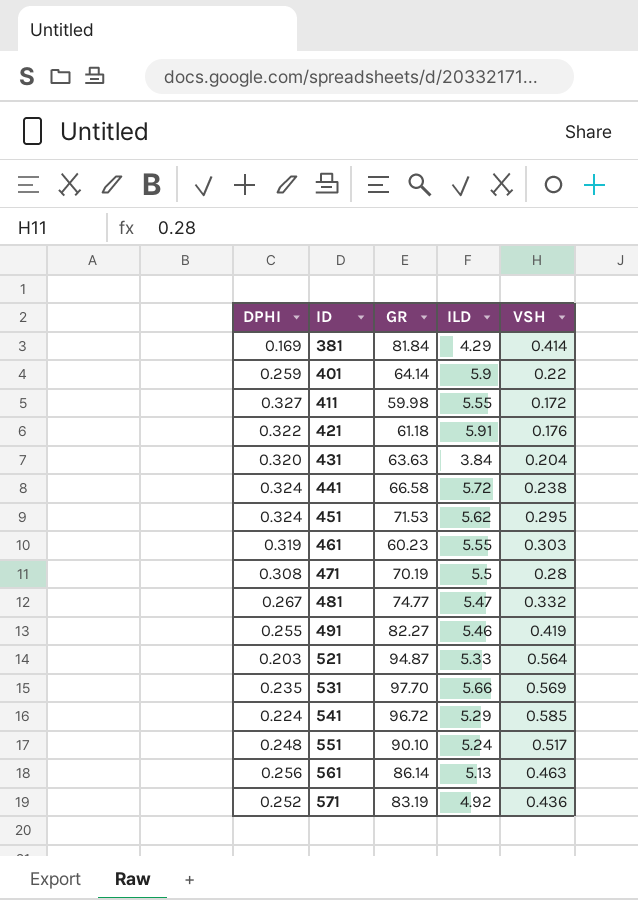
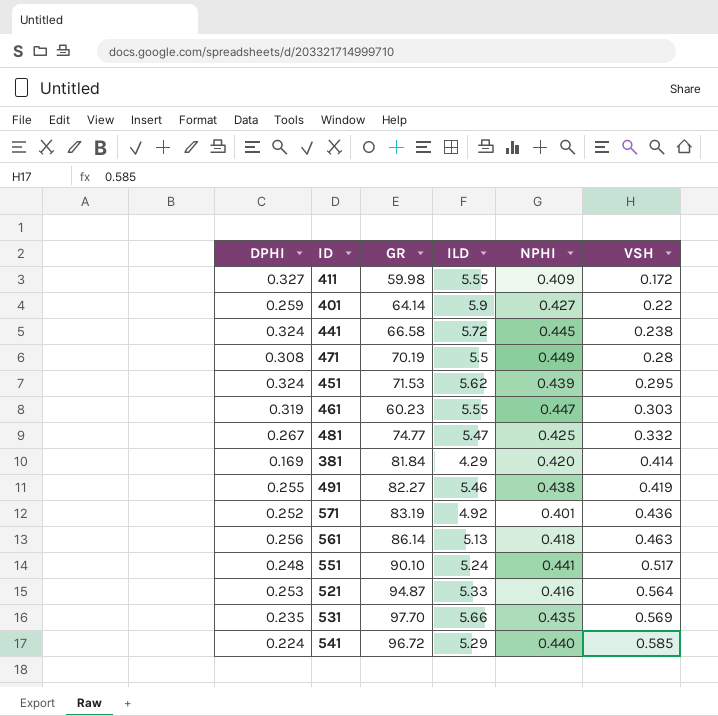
row order: ID ascending -> VSH ascending
column NPHI | position: none -> 5
row 421: 0.322 | 61.18 | 5.91 | 0.176 -> none
row 431: 0.320 | 63.63 | 3.84 | 0.204 -> none
521 | DPHI: 0.203 -> 0.253

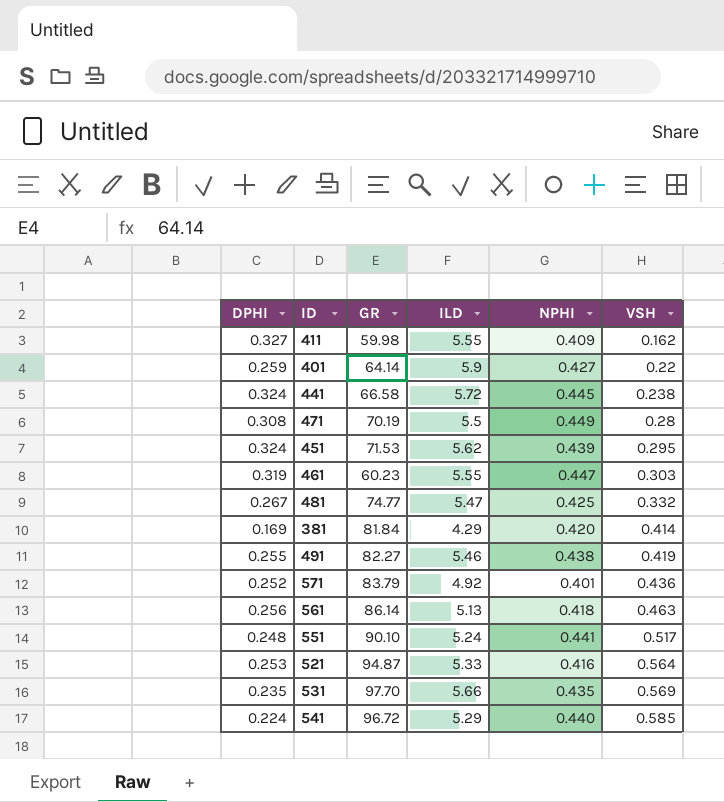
411 | VSH: 0.172 -> 0.162
571 | GR: 83.19 -> 83.79

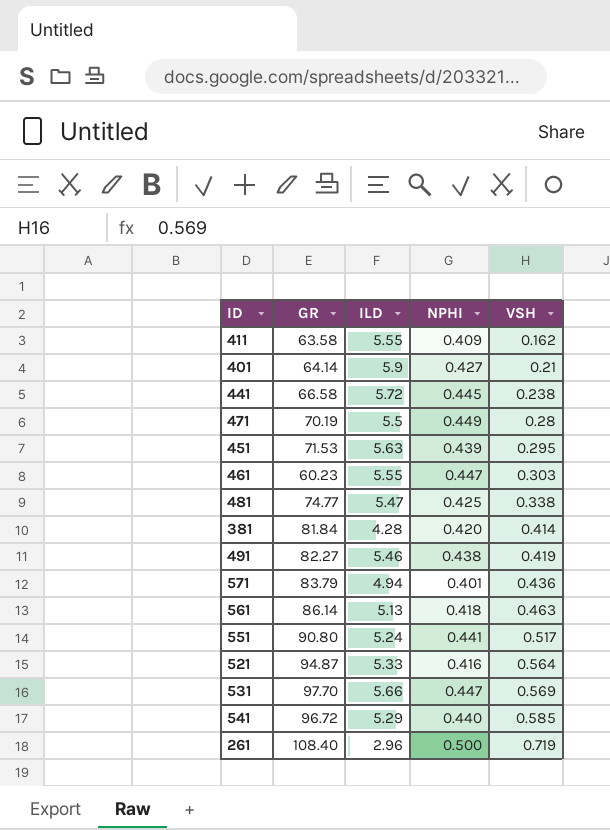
column DPHI | position: 1 -> none
411 | GR: 59.98 -> 63.58
401 | VSH: 0.22 -> 0.21
451 | ILD: 5.62 -> 5.63
481 | VSH: 0.332 -> 0.338
381 | ILD: 4.29 -> 4.28
571 | ILD: 4.92 -> 4.94
551 | GR: 90.10 -> 90.80
531 | NPHI: 0.435 -> 0.447
row 261: none -> 108.40 | 2.96 | 0.500 | 0.719

